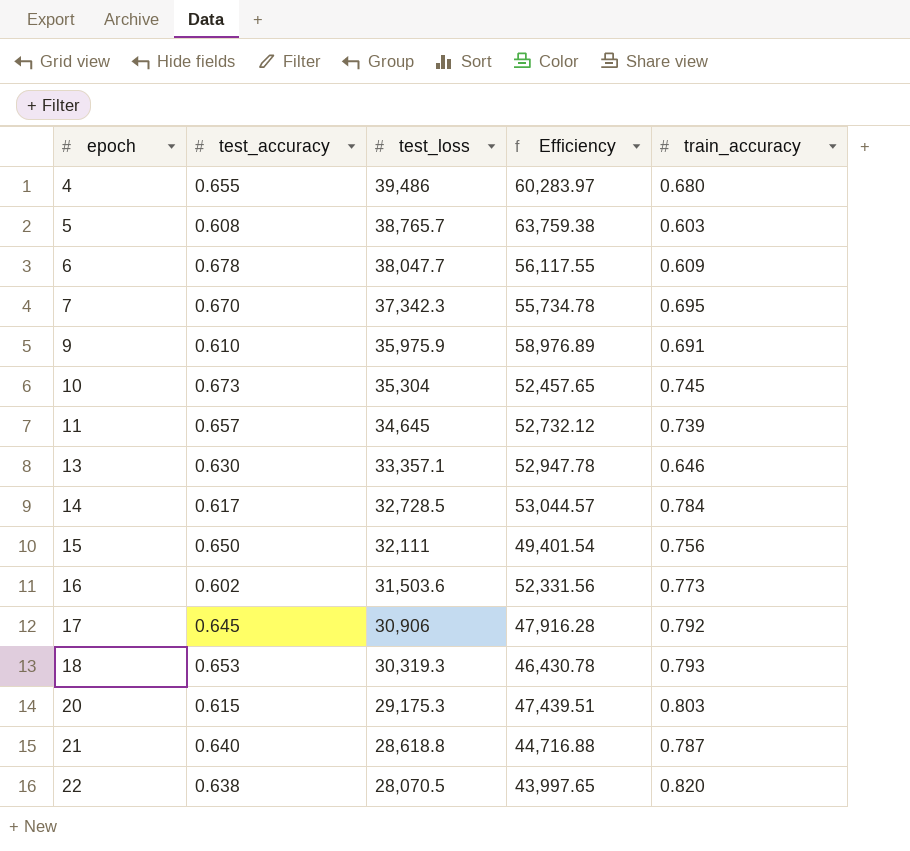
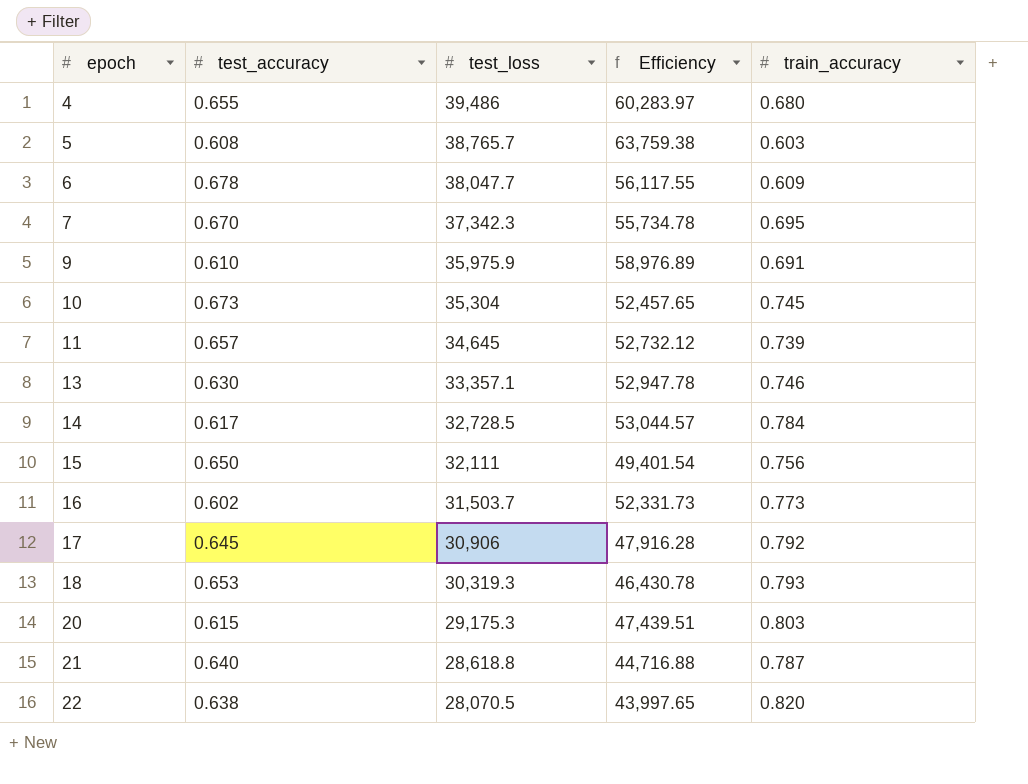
13 | train_accuracy: 0.646 -> 0.746
16 | test_loss: 31,503.6 -> 31,503.7
16 | Efficiency: 52,331.56 -> 52,331.73

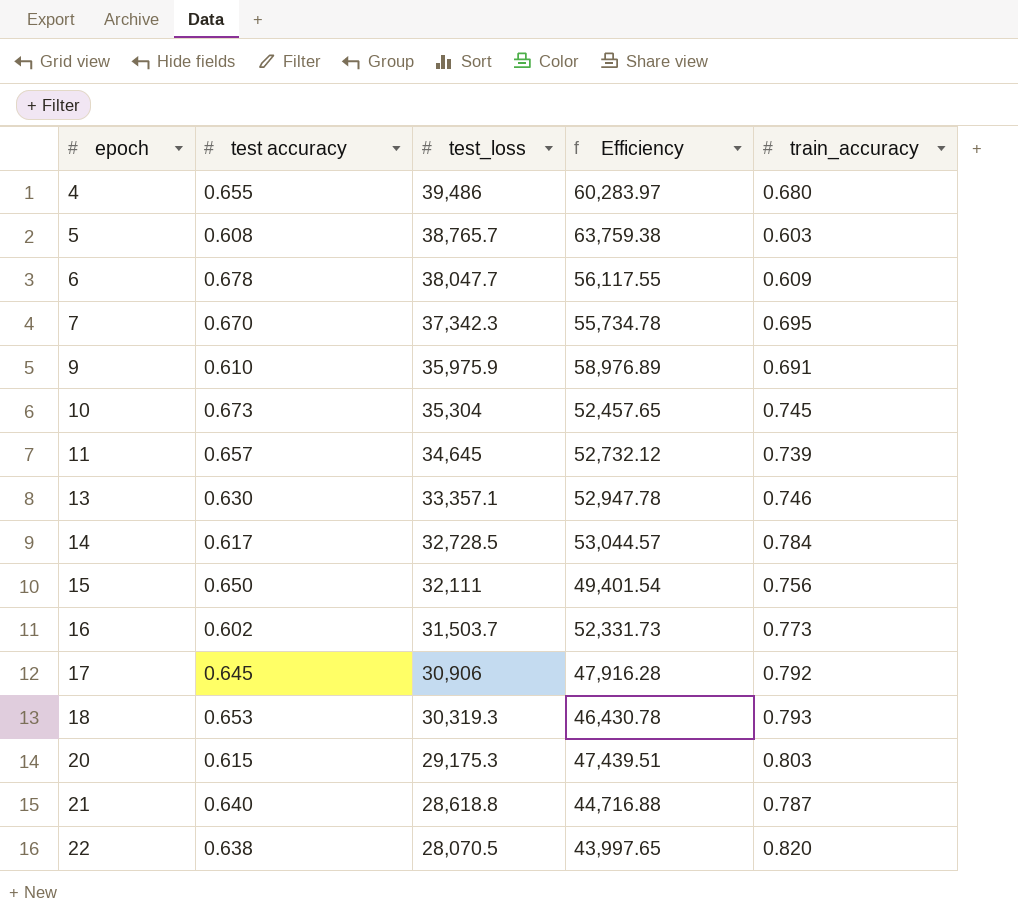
column name: test_accuracy -> test accuracy

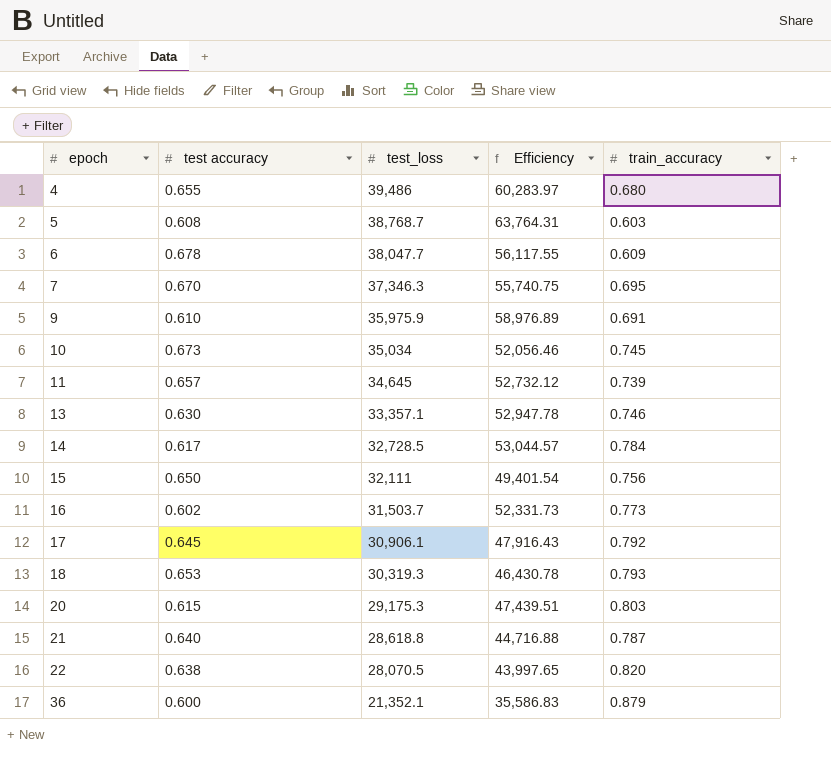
5 | test_loss: 38,765.7 -> 38,768.7
5 | Efficiency: 63,759.38 -> 63,764.31
7 | test_loss: 37,342.3 -> 37,346.3
7 | Efficiency: 55,734.78 -> 55,740.75
10 | test_loss: 35,304 -> 35,034
10 | Efficiency: 52,457.65 -> 52,056.46
17 | test_loss: 30,906 -> 30,906.1
17 | Efficiency: 47,916.28 -> 47,916.43
row 36: none -> 0.600 | 21,352.1 | 35,586.83 | 0.879

